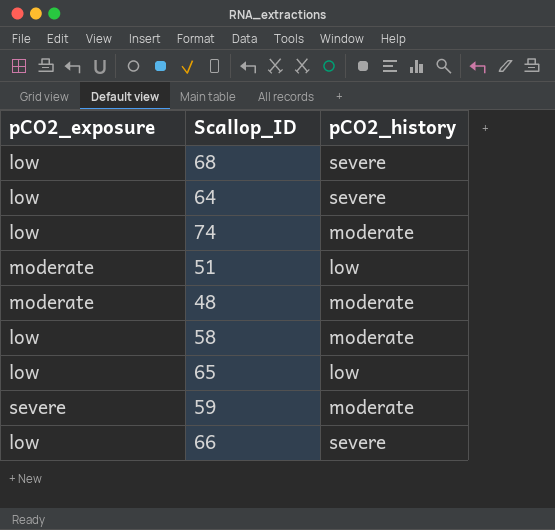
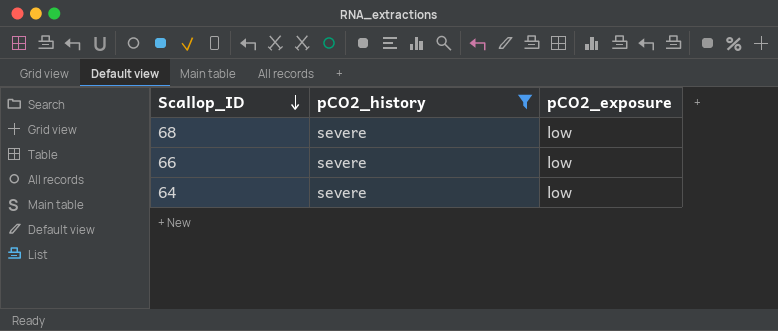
filter: none -> pCO2_history = severe
row order: none -> Scallop_ID descending
column pCO2_exposure | position: 1 -> 3

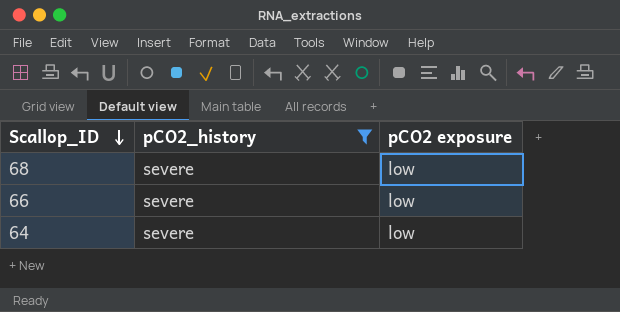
column name: pCO2_exposure -> pCO2 exposure

